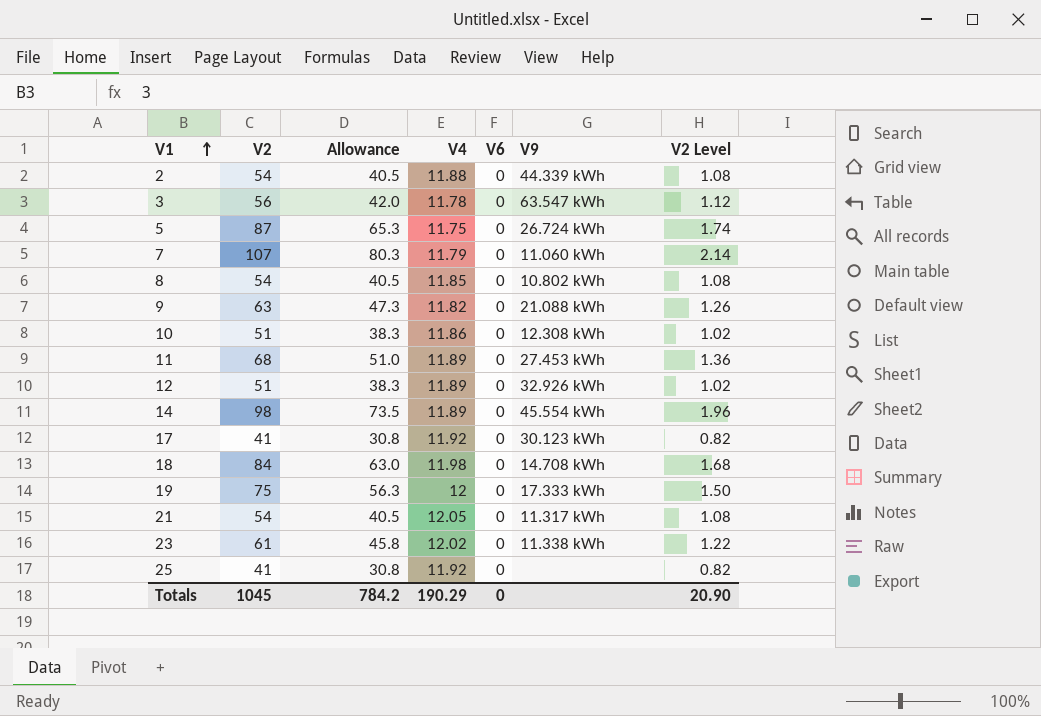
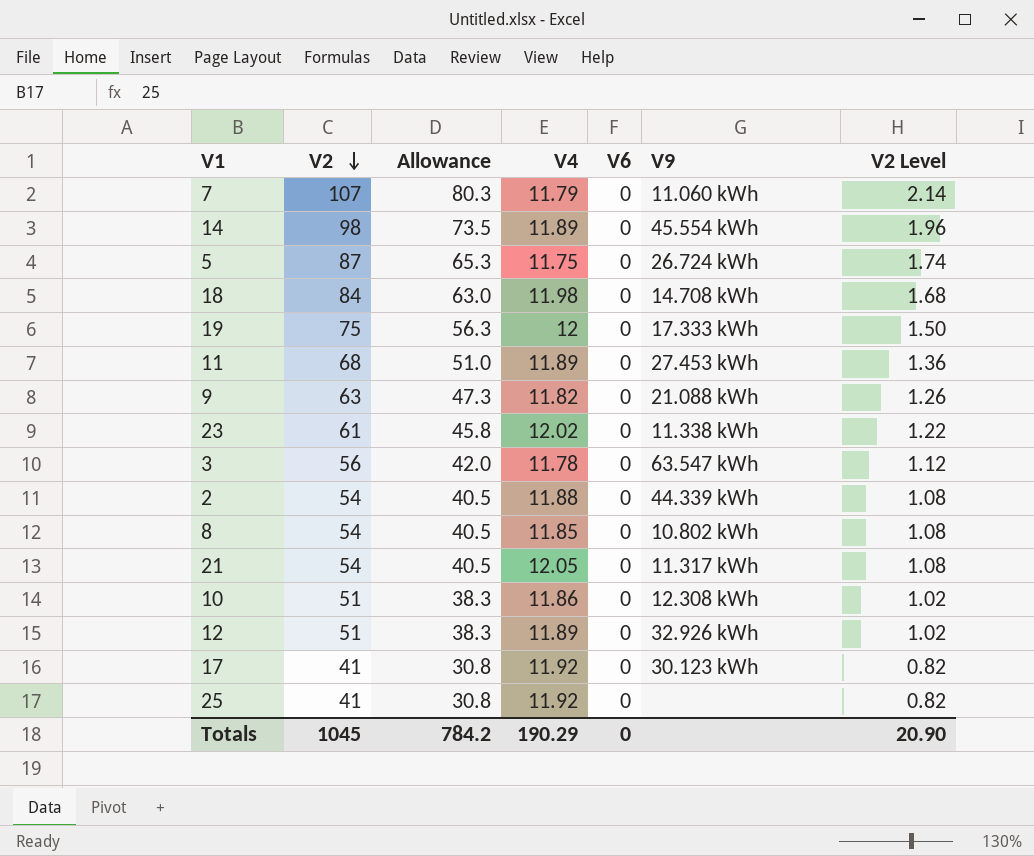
row order: V1 ascending -> V2 descending

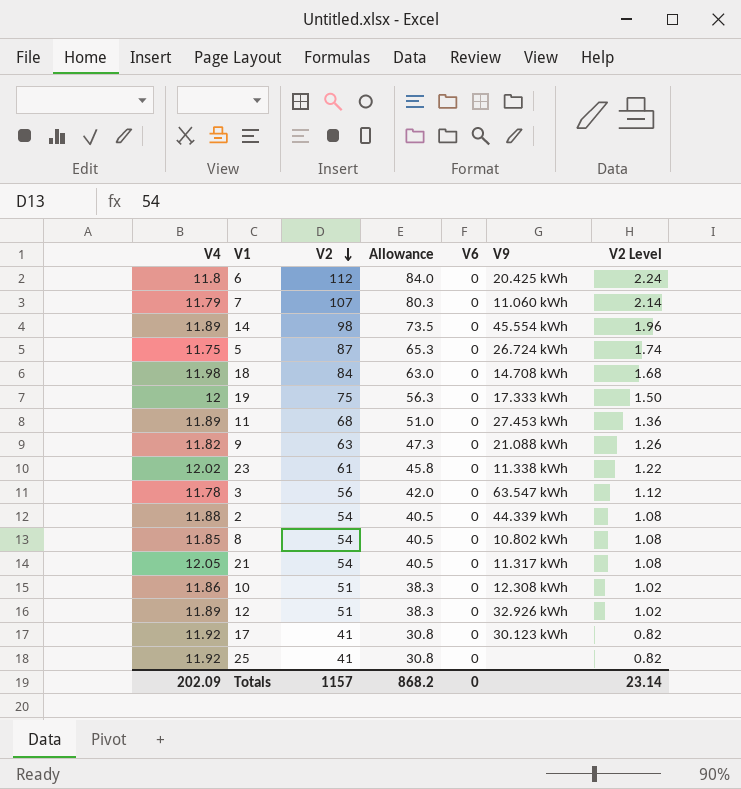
column V4 | position: 4 -> 1
row 6: none -> 11.8 | 112 | 84.0 | 0 | 20.425 kWh | 2.24
Totals | V4: 190.29 -> 202.09
Totals | V2: 1045 -> 1157
Totals | Allowance: 784.2 -> 868.2
Totals | V2 Level: 20.90 -> 23.14

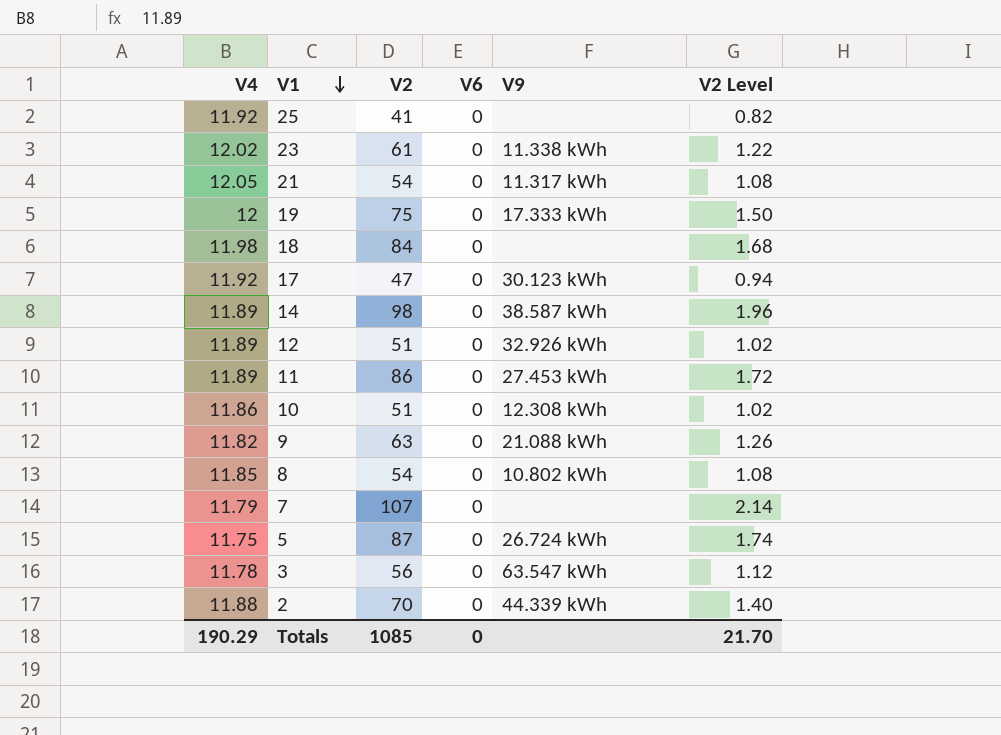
row order: V2 descending -> V1 descending
column Allowance | formula: [V2] * 0.75 -> none
row 6: 11.8 | 112 | 84.0 | 0 | 20.425 kWh | 2.24 -> none
18 | V9: 14.708 kWh -> none
17 | V2: 41 -> 47
17 | V2 Level: 0.82 -> 0.94
14 | V9: 45.554 kWh -> 38.587 kWh
11 | V2: 68 -> 86
11 | V2 Level: 1.36 -> 1.72
7 | V9: 11.060 kWh -> none
2 | V2: 54 -> 70
2 | V2 Level: 1.08 -> 1.40
Totals | V4: 202.09 -> 190.29
Totals | V2: 1157 -> 1085
Totals | V2 Level: 23.14 -> 21.70

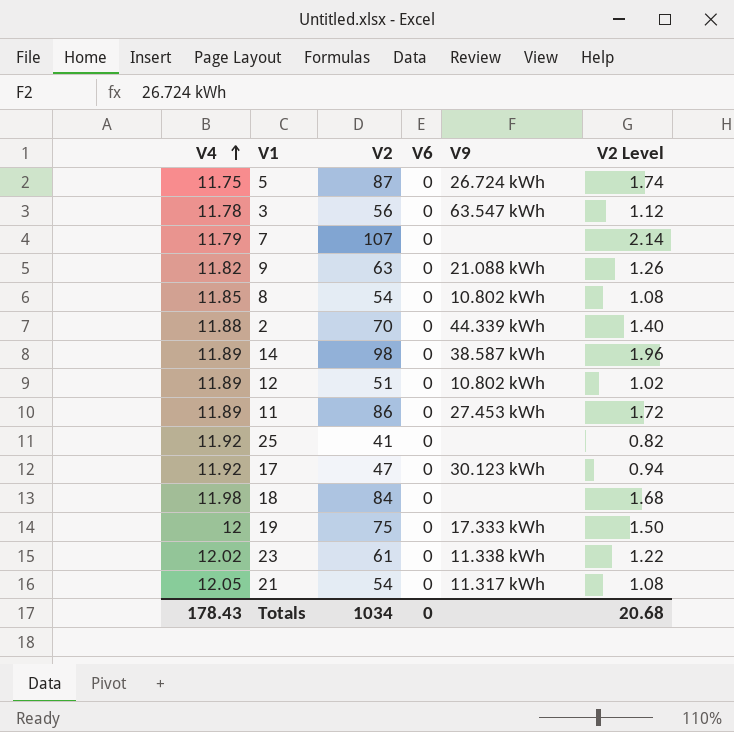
row order: V1 descending -> V4 ascending
row 10: 11.86 | 51 | 0 | 12.308 kWh | 1.02 -> none
12 | V9: 32.926 kWh -> 10.802 kWh
Totals | V4: 190.29 -> 178.43
Totals | V2: 1085 -> 1034
Totals | V2 Level: 21.70 -> 20.68

